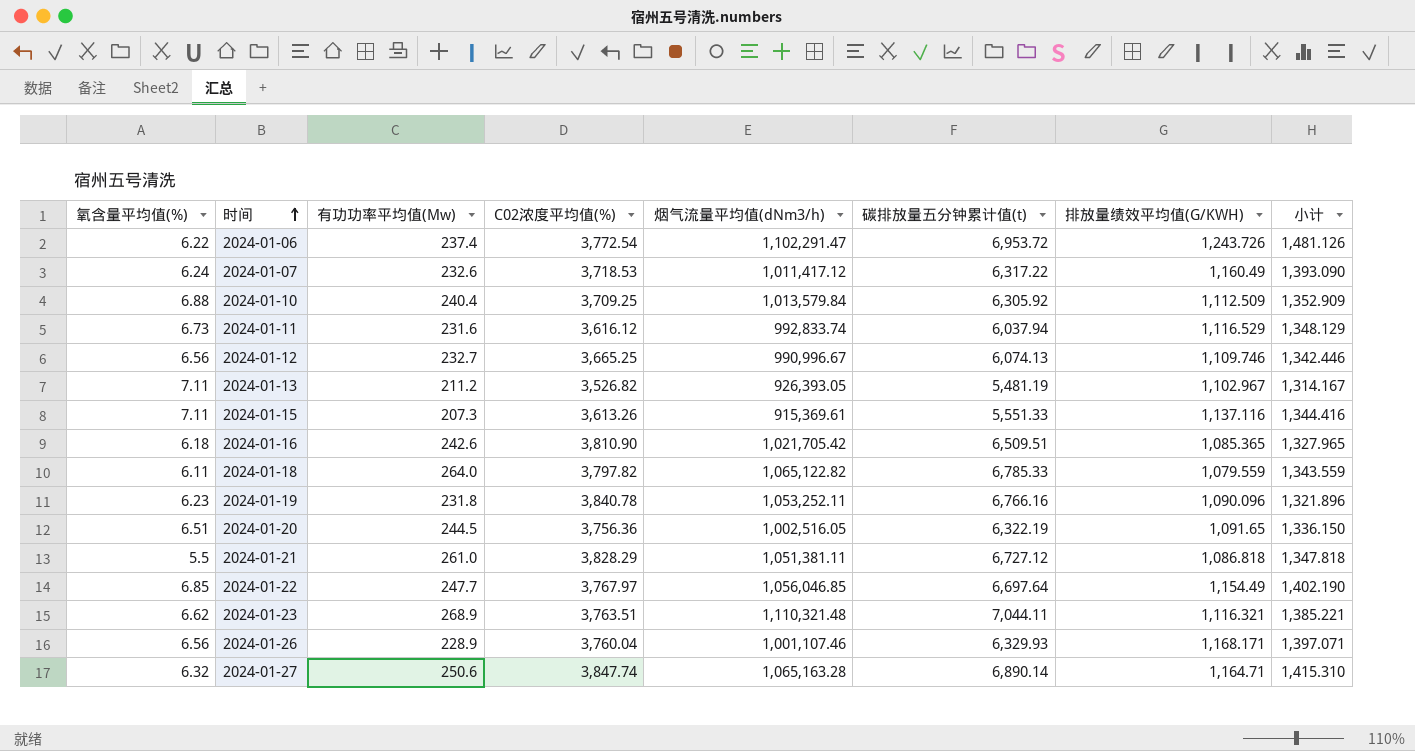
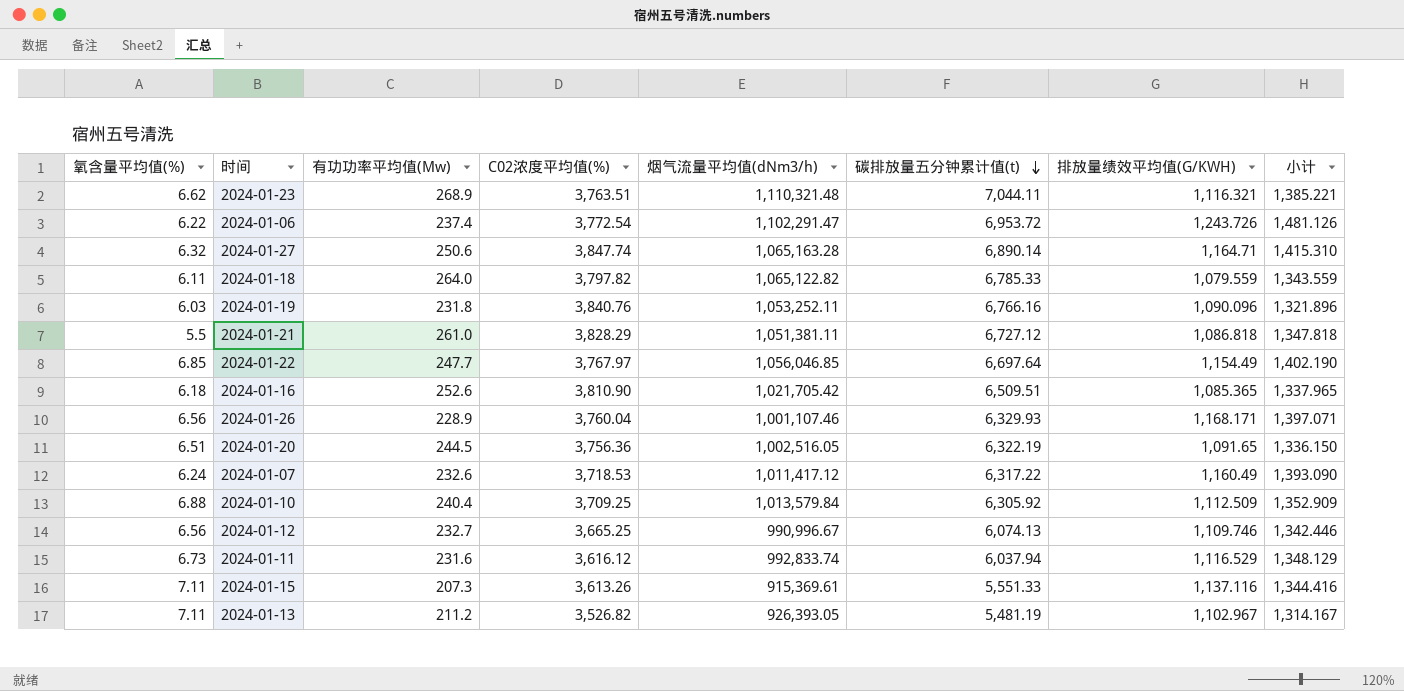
row order: 时间 ascending -> 碳排放量五分钟累计值(t) descending
2024-01-19 | 氧含量平均值(%): 6.23 -> 6.03
2024-01-19 | C02浓度平均值(%): 3,840.78 -> 3,840.76
2024-01-16 | 有功功率平均值(Mw): 242.6 -> 252.6
2024-01-16 | 小计: 1,327.965 -> 1,337.965

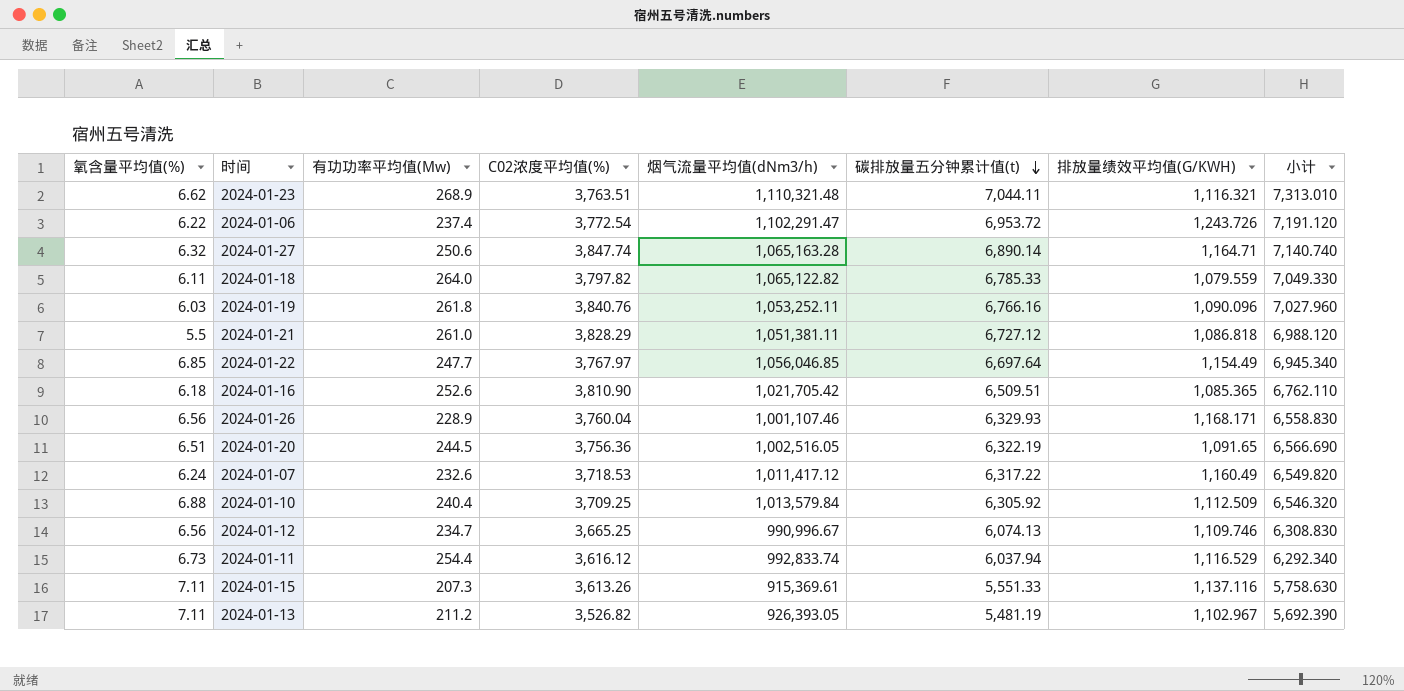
column 小计 | formula: [有功功率平均值(Mw)] + [排放量绩效平均值(G/KWH)] -> [有功功率平均值(Mw)] + [碳排放量五分钟累计值(t)]
2024-01-19 | 有功功率平均值(Mw): 231.8 -> 261.8
2024-01-12 | 有功功率平均值(Mw): 232.7 -> 234.7
2024-01-11 | 有功功率平均值(Mw): 231.6 -> 254.4

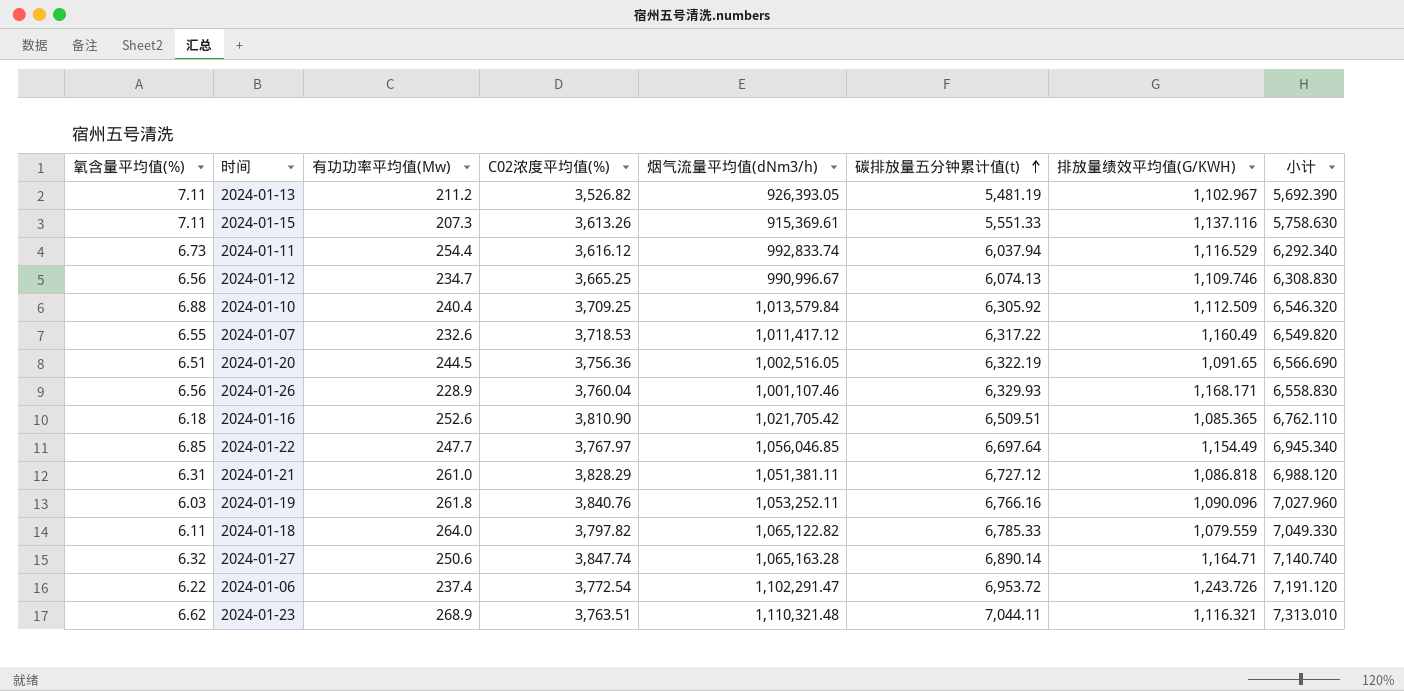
row order: 碳排放量五分钟累计值(t) descending -> 碳排放量五分钟累计值(t) ascending
2024-01-07 | 氧含量平均值(%): 6.24 -> 6.55
2024-01-21 | 氧含量平均值(%): 5.5 -> 6.31

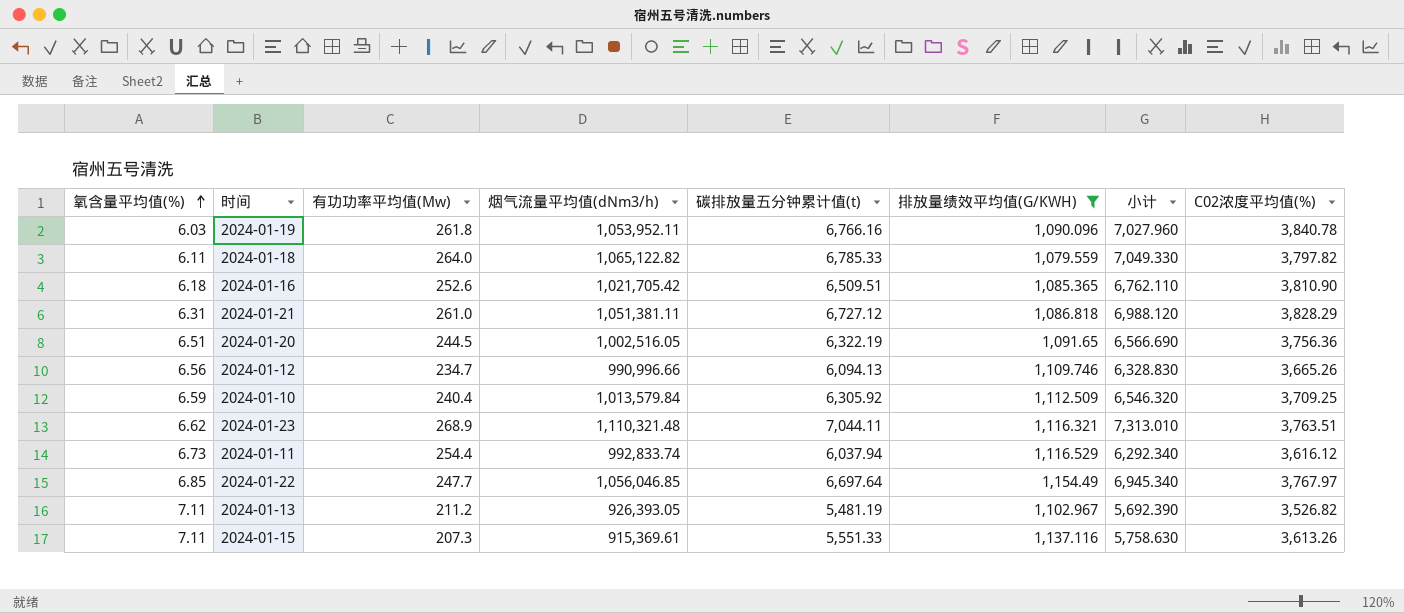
filter: none -> 排放量绩效平均值(G/KWH) <= 1,154.49
row order: 碳排放量五分钟累计值(t) ascending -> 氧含量平均值(%) ascending
column C02浓度平均值(%) | position: 4 -> 8
2024-01-19 | 烟气流量平均值(dNm3/h): 1,053,252.11 -> 1,053,952.11
2024-01-19 | C02浓度平均值(%): 3,840.76 -> 3,840.78
2024-01-12 | 烟气流量平均值(dNm3/h): 990,996.67 -> 990,996.66
2024-01-12 | 碳排放量五分钟累计值(t): 6,074.13 -> 6,094.13
2024-01-12 | 小计: 6,308.830 -> 6,328.830
2024-01-12 | C02浓度平均值(%): 3,665.25 -> 3,665.26
2024-01-10 | 氧含量平均值(%): 6.88 -> 6.59

